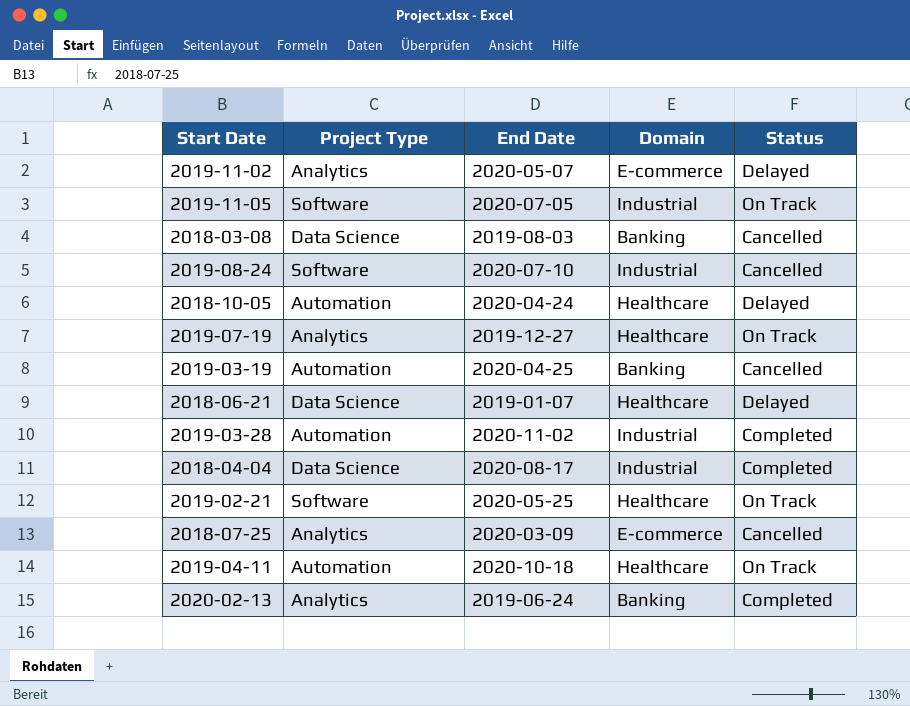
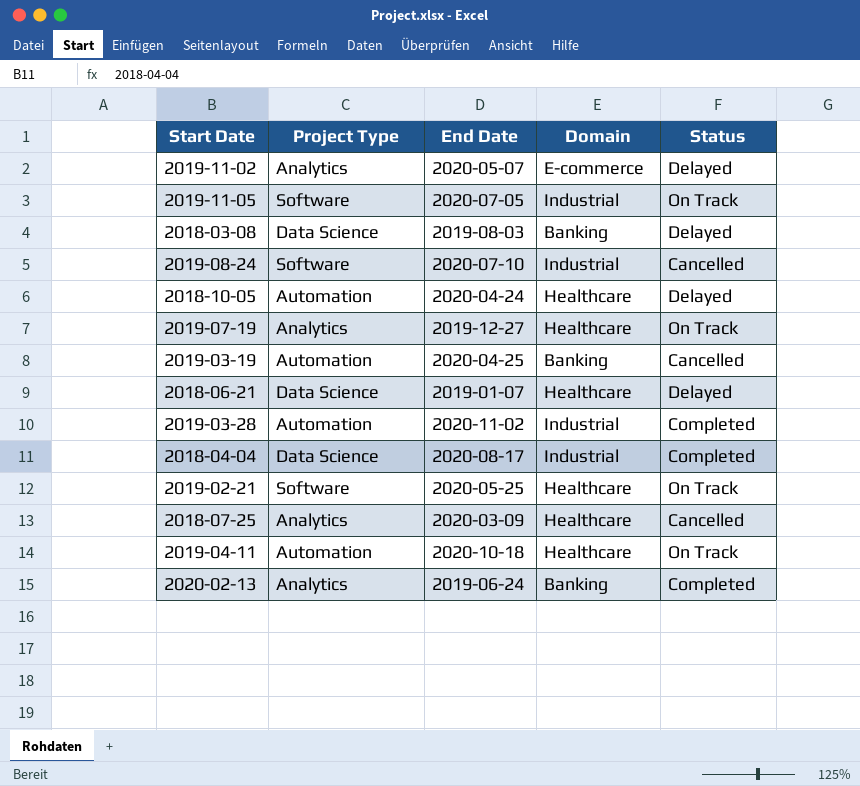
2018-03-08 | Status: Cancelled -> Delayed
2018-07-25 | Domain: E-commerce -> Healthcare

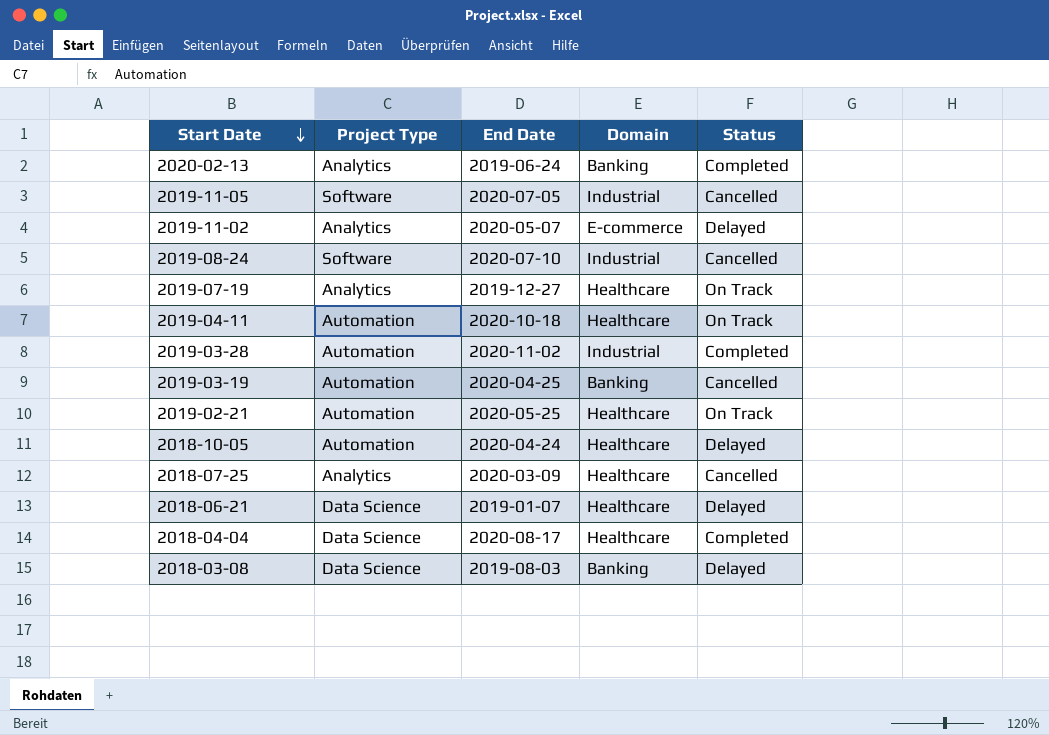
row order: none -> Start Date descending
2019-11-05 | Status: On Track -> Cancelled
2019-02-21 | Project Type: Software -> Automation
2018-04-04 | Domain: Industrial -> Healthcare

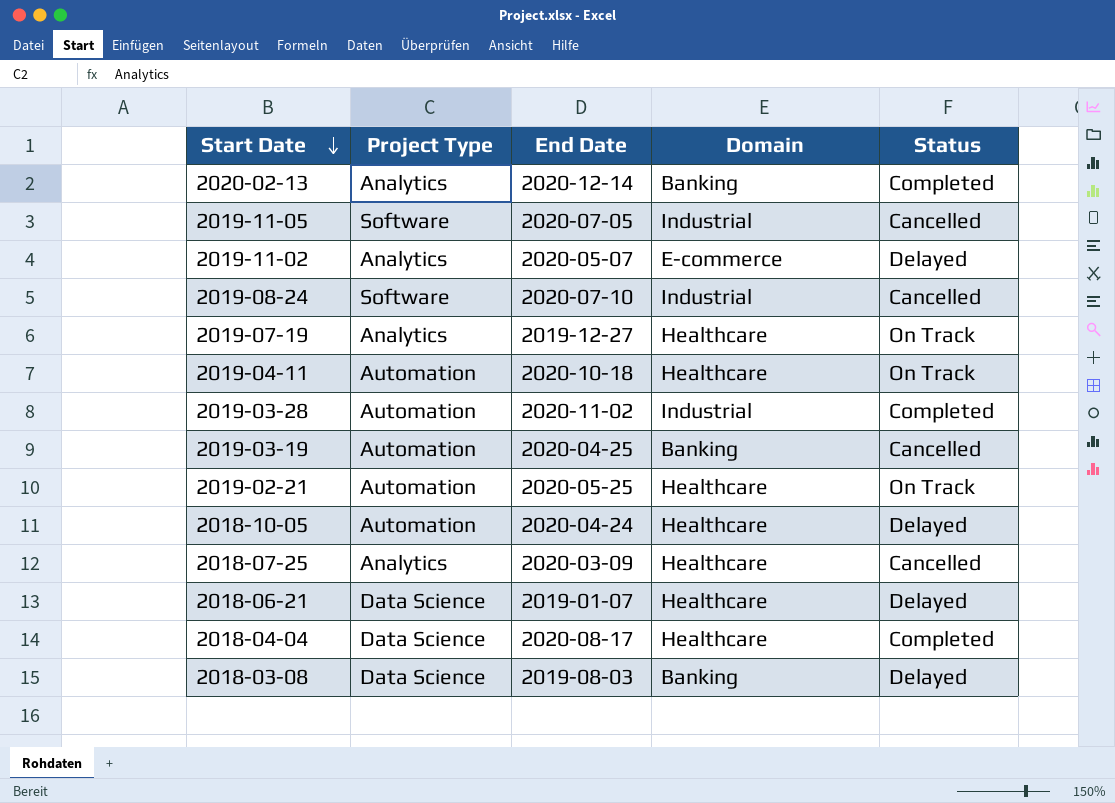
2020-02-13 | End Date: 2019-06-24 -> 2020-12-14

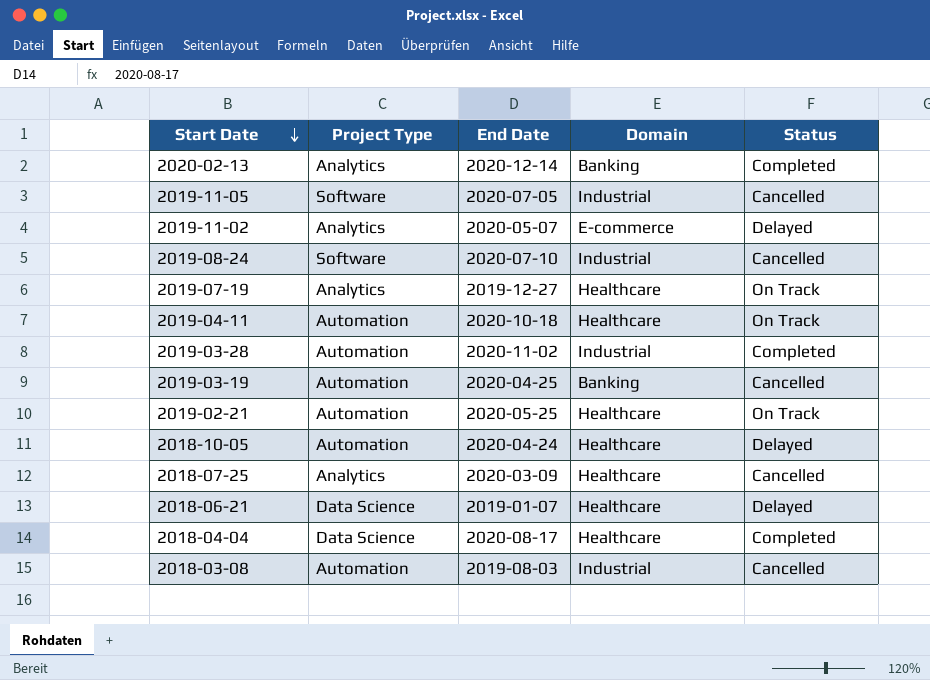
2018-03-08 | Project Type: Data Science -> Automation
2018-03-08 | Domain: Banking -> Industrial
2018-03-08 | Status: Delayed -> Cancelled

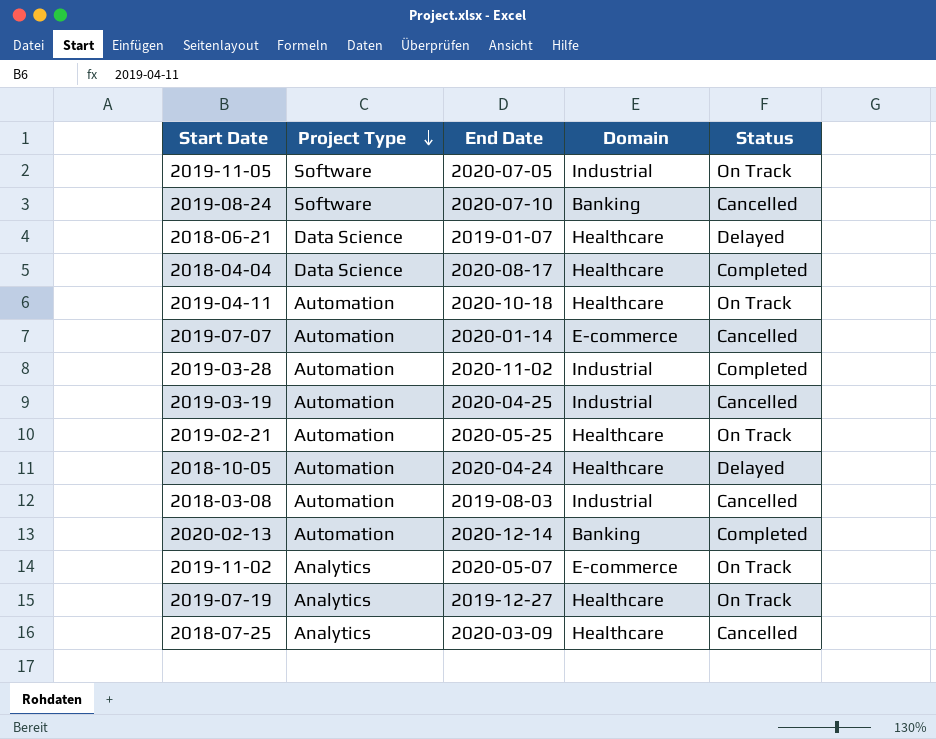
row order: Start Date descending -> Project Type descending
2019-11-05 | Status: Cancelled -> On Track
2019-08-24 | Domain: Industrial -> Banking
row 2019-07-07: none -> Automation | 2020-01-14 | E-commerce | Cancelled
2019-03-19 | Domain: Banking -> Industrial
2020-02-13 | Project Type: Analytics -> Automation
2019-11-02 | Status: Delayed -> On Track

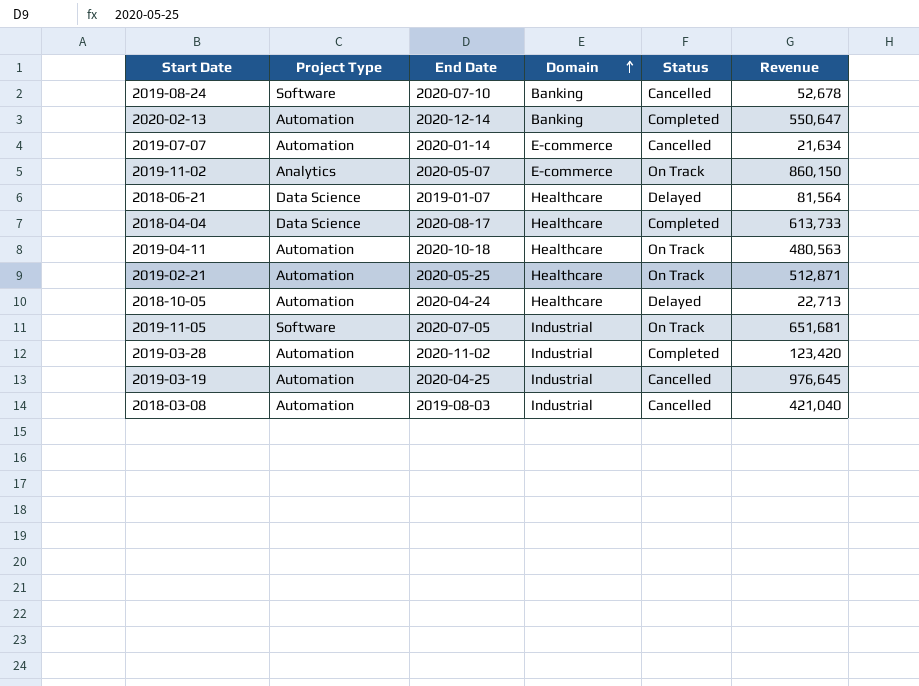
row order: Project Type descending -> Domain ascending
column Revenue | position: none -> 6
row 2019-07-19: Analytics | 2019-12-27 | Healthcare | On Track -> none
row 2018-07-25: Analytics | 2020-03-09 | Healthcare | Cancelled -> none

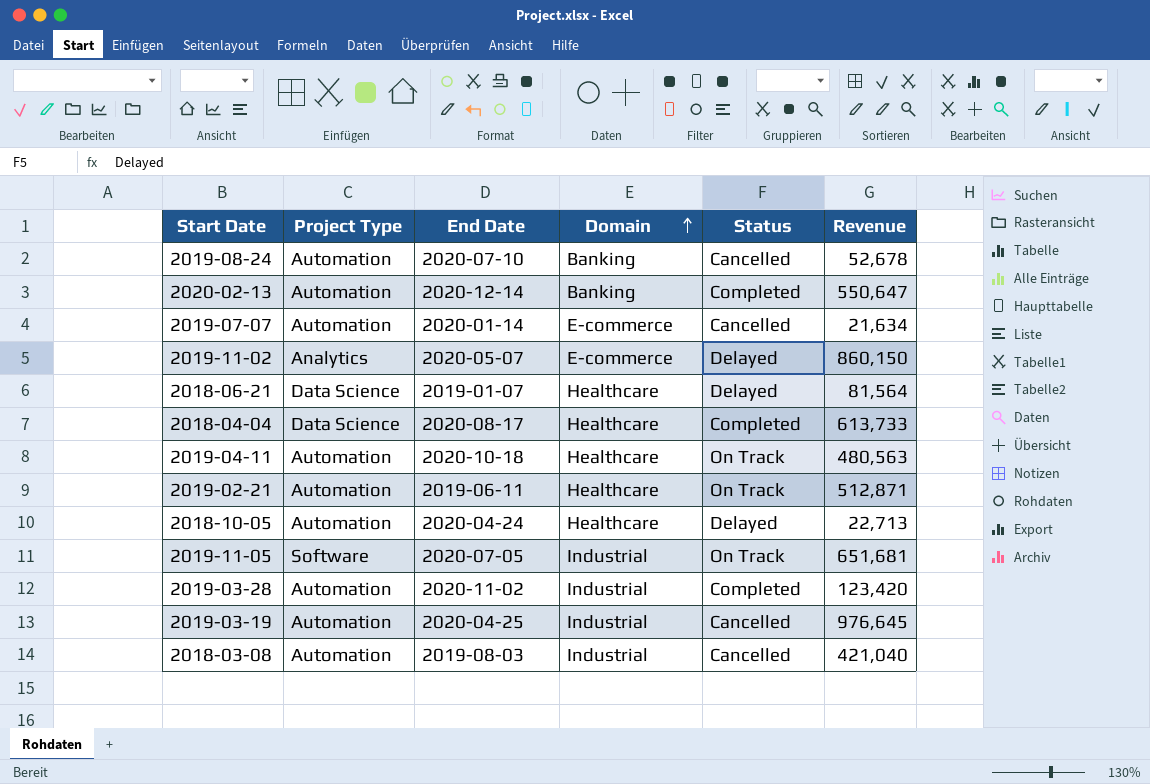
2019-08-24 | Project Type: Software -> Automation
2019-11-02 | Status: On Track -> Delayed
2019-02-21 | End Date: 2020-05-25 -> 2019-06-11

